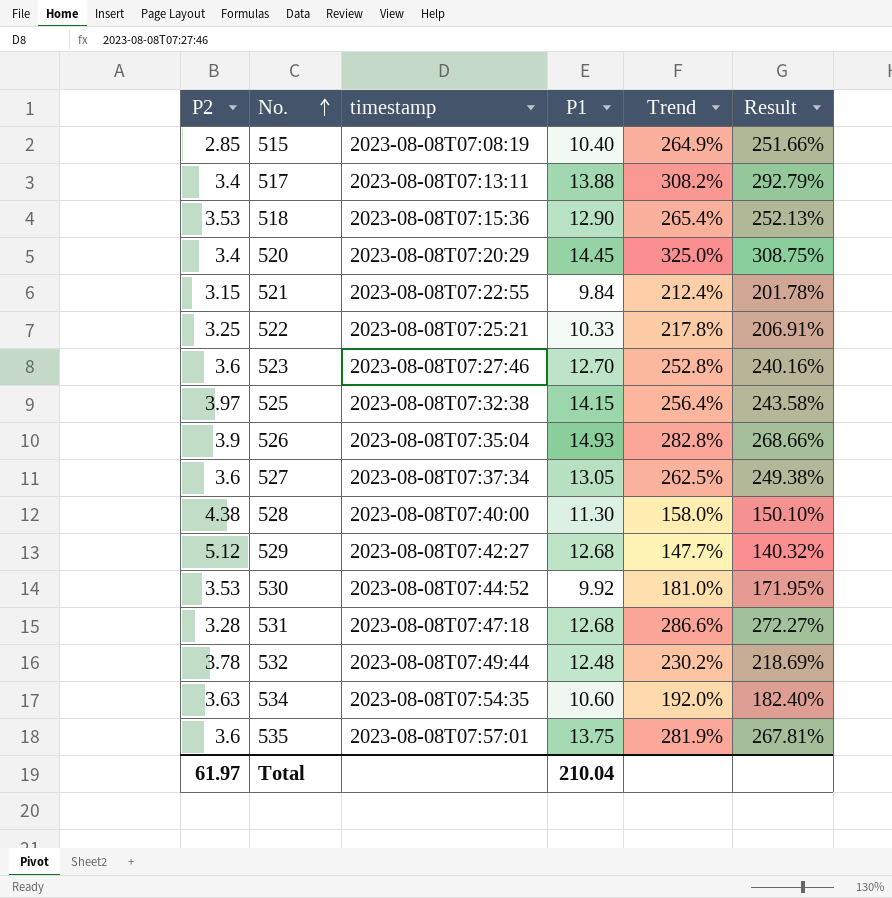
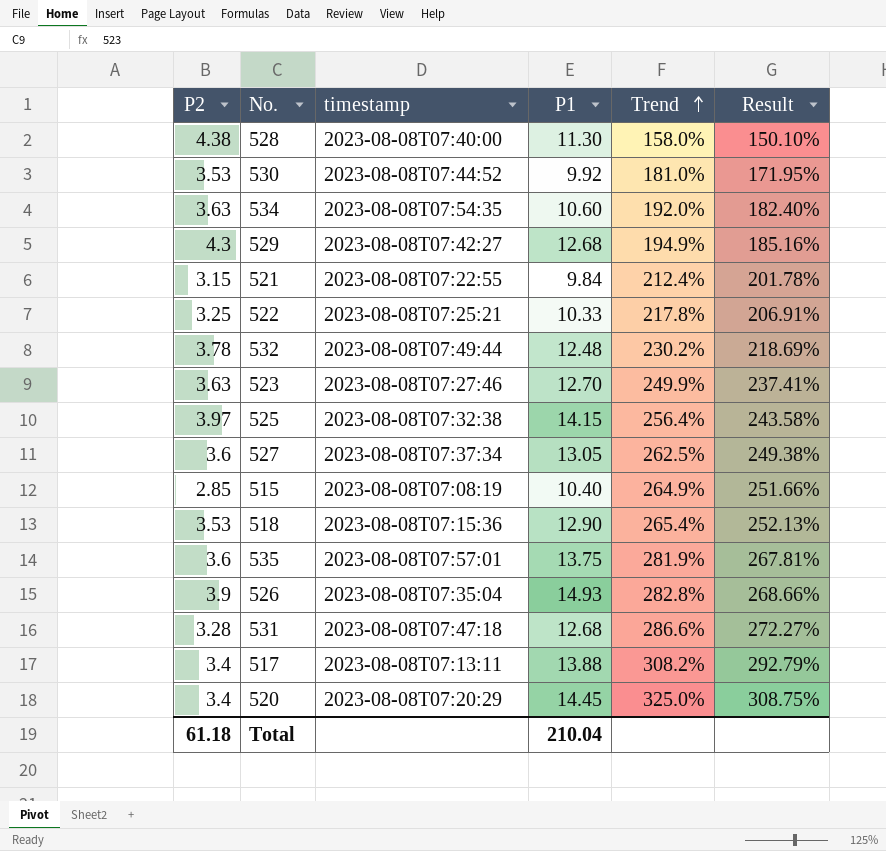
row order: No. ascending -> Trend ascending
529 | P2: 5.12 -> 4.3
529 | Trend: 147.7% -> 194.9%
529 | Result: 140.32% -> 185.16%
523 | P2: 3.6 -> 3.63
523 | Trend: 252.8% -> 249.9%
523 | Result: 240.16% -> 237.41%
Total | P2: 61.97 -> 61.18

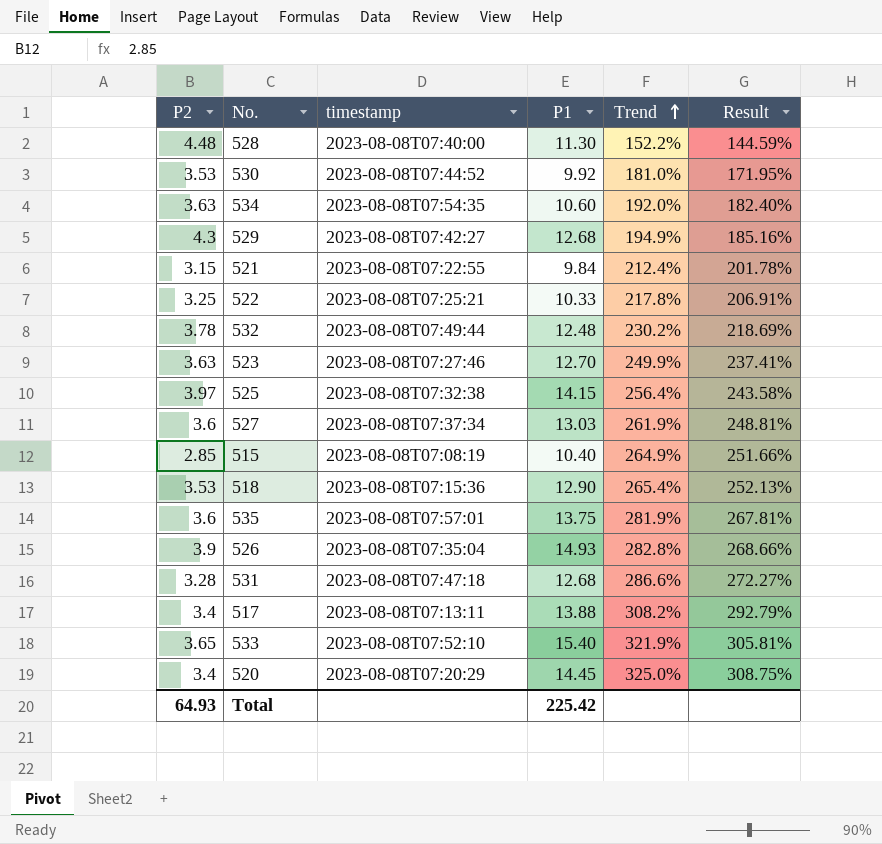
528 | P2: 4.38 -> 4.48
528 | Trend: 158.0% -> 152.2%
528 | Result: 150.10% -> 144.59%
527 | P1: 13.05 -> 13.03
527 | Trend: 262.5% -> 261.9%
527 | Result: 249.38% -> 248.81%
row 533: none -> 3.65 | 2023-08-08T07:52:10 | 15.40 | 321.9% | 305.81%
Total | P2: 61.18 -> 64.93
Total | P1: 210.04 -> 225.42

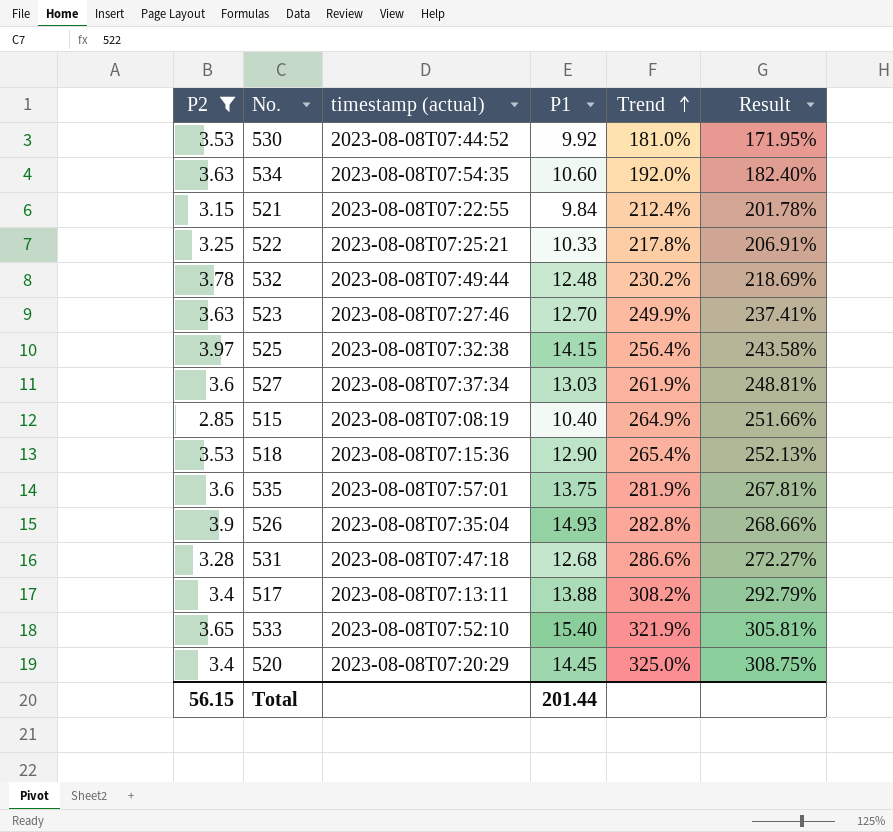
filter: none -> P2 <= 3.97
column name: timestamp -> timestamp (actual)
Total | P2: 64.93 -> 56.15
Total | P1: 225.42 -> 201.44

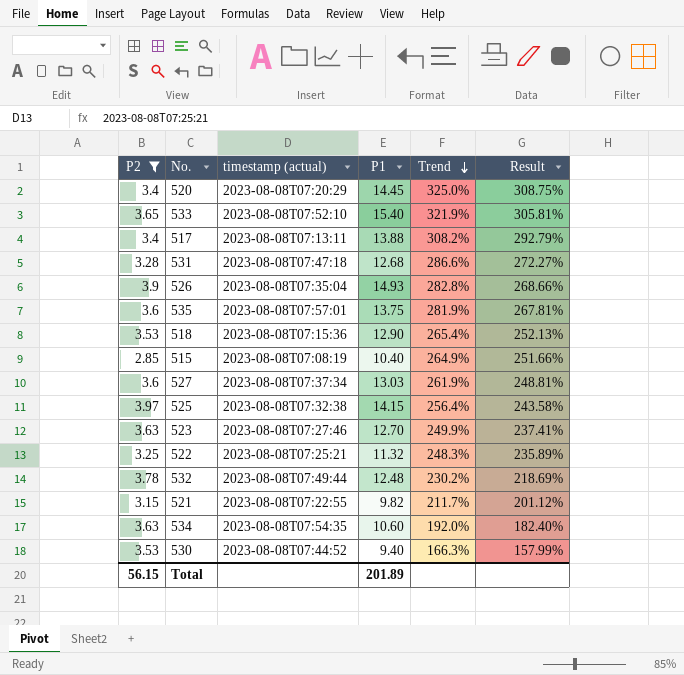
row order: Trend ascending -> Trend descending
522 | P1: 10.33 -> 11.32
522 | Trend: 217.8% -> 248.3%
522 | Result: 206.91% -> 235.89%
521 | P1: 9.84 -> 9.82
521 | Trend: 212.4% -> 211.7%
521 | Result: 201.78% -> 201.12%
530 | P1: 9.92 -> 9.40
530 | Trend: 181.0% -> 166.3%
530 | Result: 171.95% -> 157.99%
Total | P1: 201.44 -> 201.89

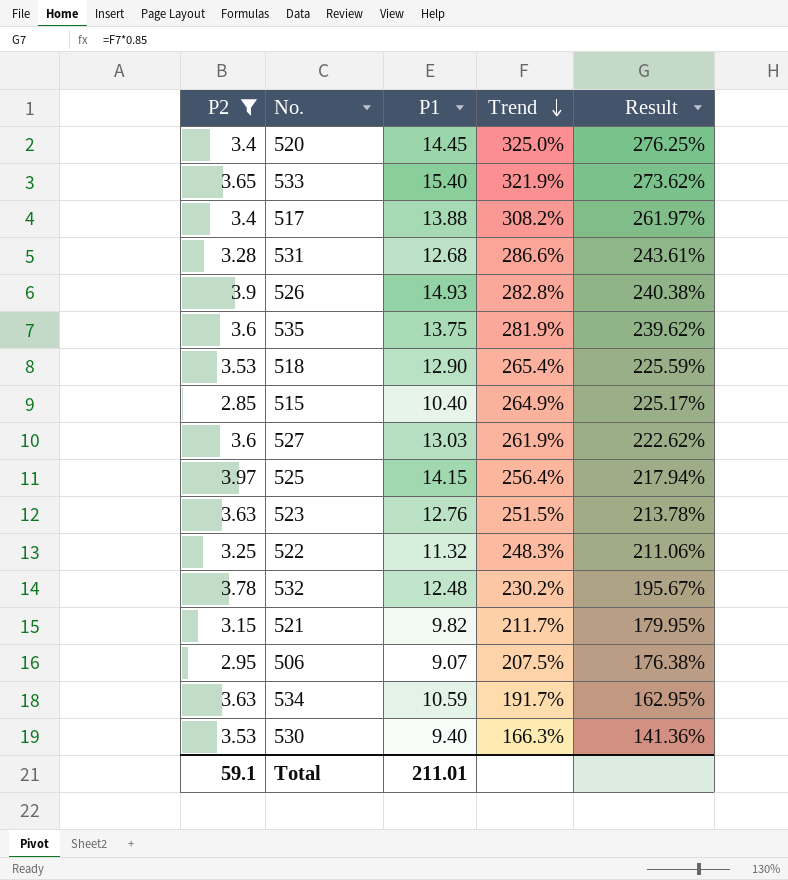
column timestamp (actual) | position: 3 -> none
column Result | formula: [Trend] * 0.95 -> [Trend] * 0.85
523 | P1: 12.70 -> 12.76
523 | Trend: 249.9% -> 251.5%
row 506: none -> 2.95 | 9.07 | 207.5% | 176.38%
534 | P1: 10.60 -> 10.59
534 | Trend: 192.0% -> 191.7%
Total | P2: 56.15 -> 59.1
Total | P1: 201.89 -> 211.01

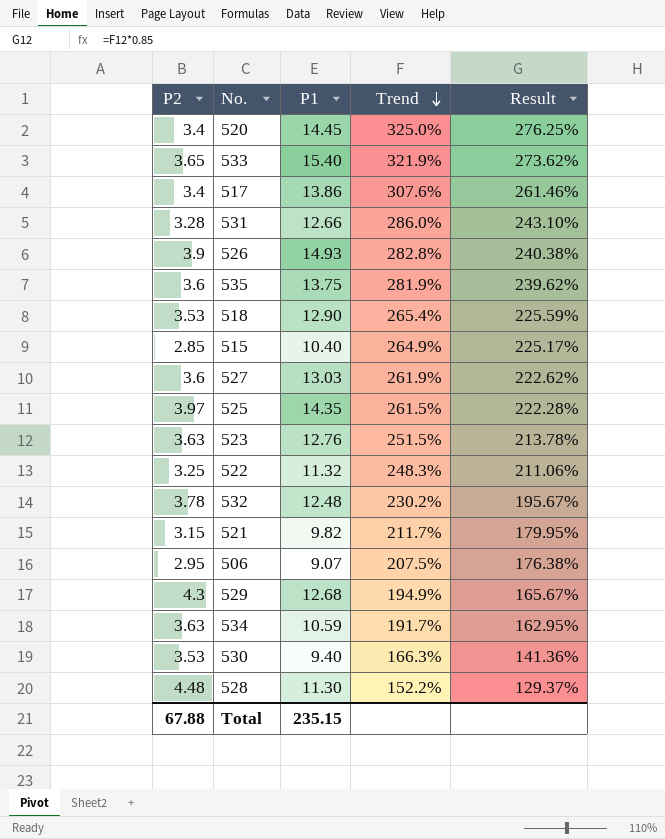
filter: P2 <= 3.97 -> none
517 | P1: 13.88 -> 13.86
517 | Trend: 308.2% -> 307.6%
517 | Result: 261.97% -> 261.46%
531 | P1: 12.68 -> 12.66
531 | Trend: 286.6% -> 286.0%
531 | Result: 243.61% -> 243.10%
525 | P1: 14.15 -> 14.35
525 | Trend: 256.4% -> 261.5%
525 | Result: 217.94% -> 222.28%
Total | P2: 59.1 -> 67.88
Total | P1: 211.01 -> 235.15

